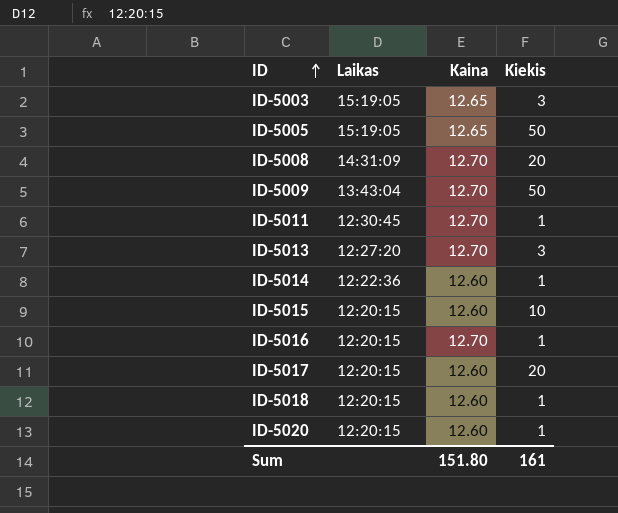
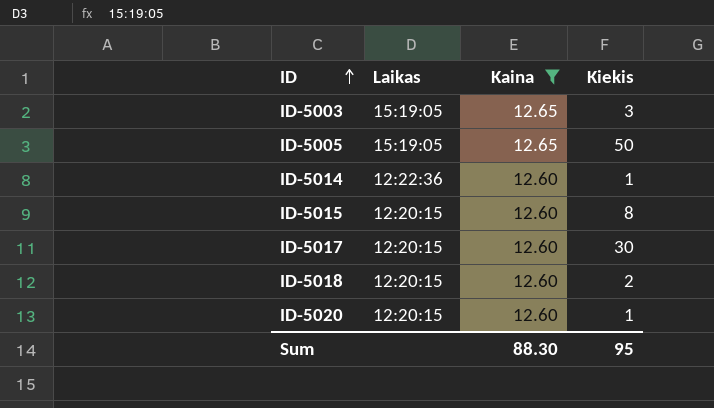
filter: none -> Kaina != 12.70
ID-5015 | Kiekis: 10 -> 8
ID-5017 | Kiekis: 20 -> 30
ID-5018 | Kiekis: 1 -> 2
Sum | Kaina: 151.80 -> 88.30
Sum | Kiekis: 161 -> 95

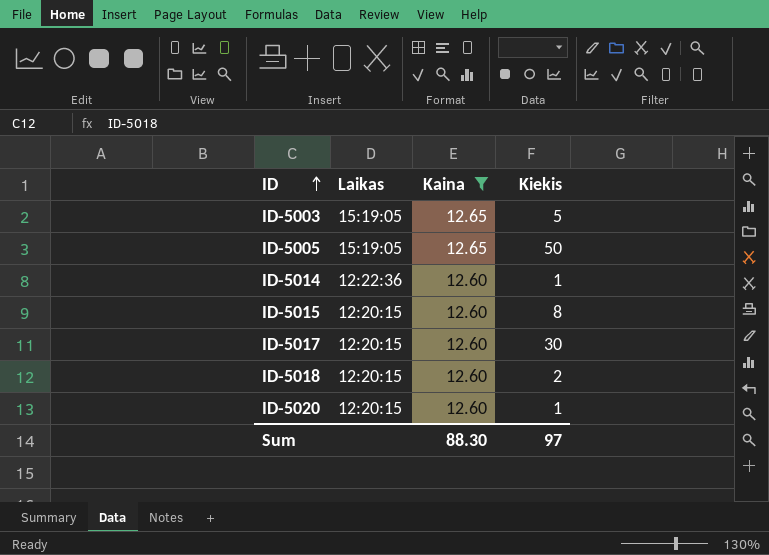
ID-5003 | Kiekis: 3 -> 5
Sum | Kiekis: 95 -> 97

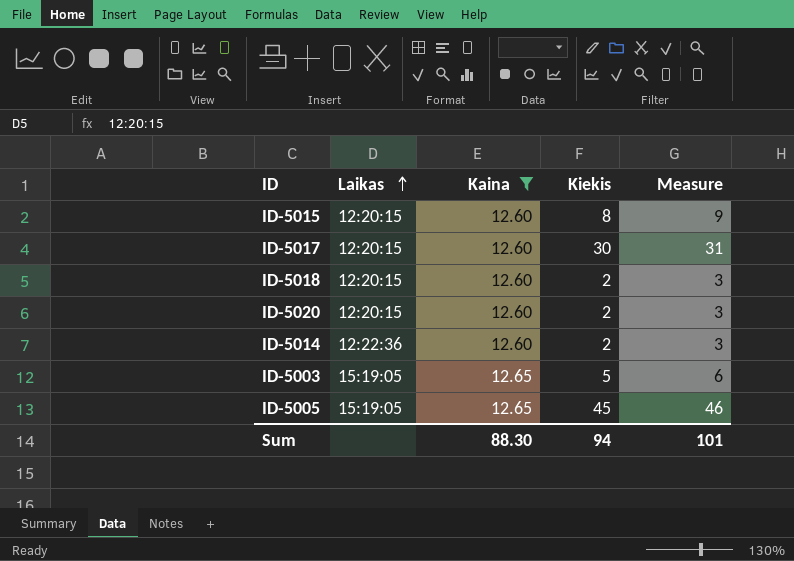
row order: ID ascending -> Laikas ascending
column Measure | formula: none -> [Kiekis] + 1
ID-5020 | Kiekis: 1 -> 2
ID-5014 | Kiekis: 1 -> 2
ID-5005 | Kiekis: 50 -> 45
Sum | Kiekis: 97 -> 94

